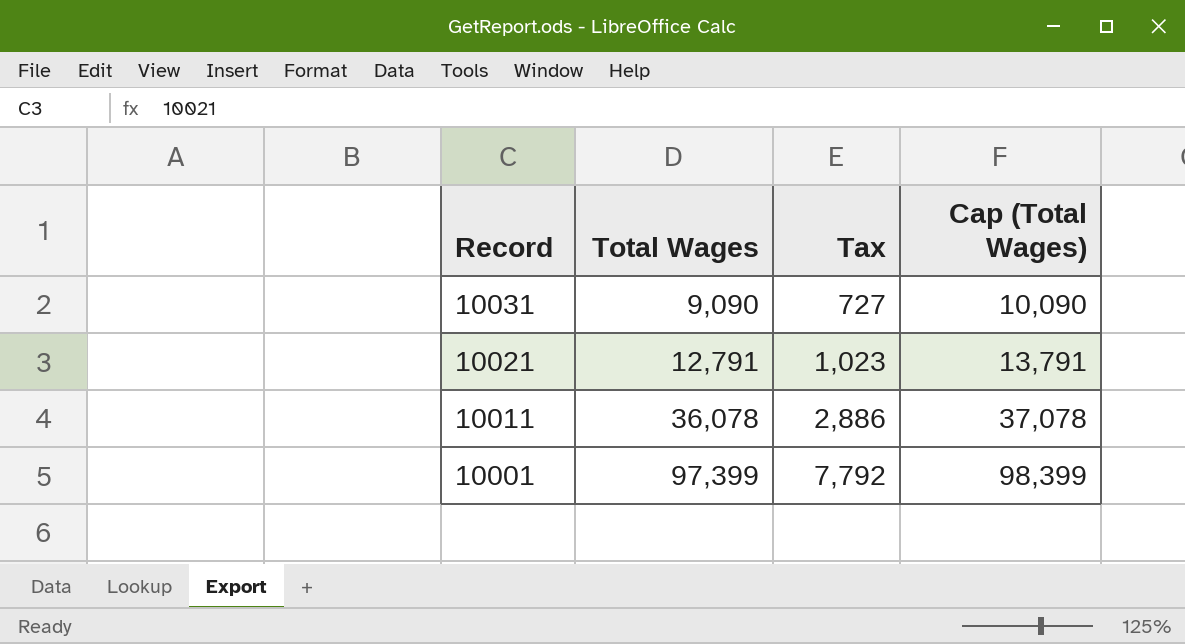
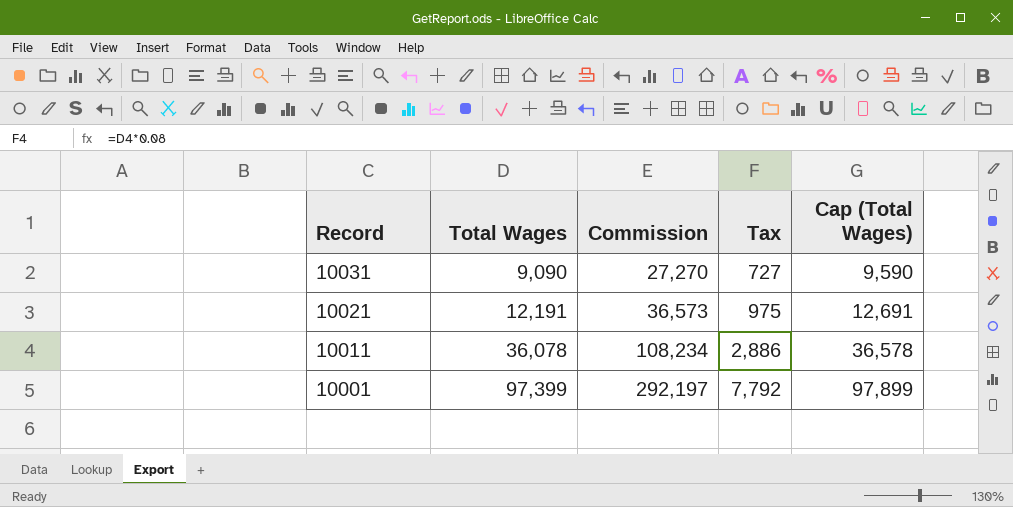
column Commission | formula: none -> [Total Wages] * 3
column Cap (Total Wages) | formula: [Total Wages] + 1000 -> [Total Wages] + 500
10021 | Total Wages: 12,791 -> 12,191
10021 | Tax: 1,023 -> 975

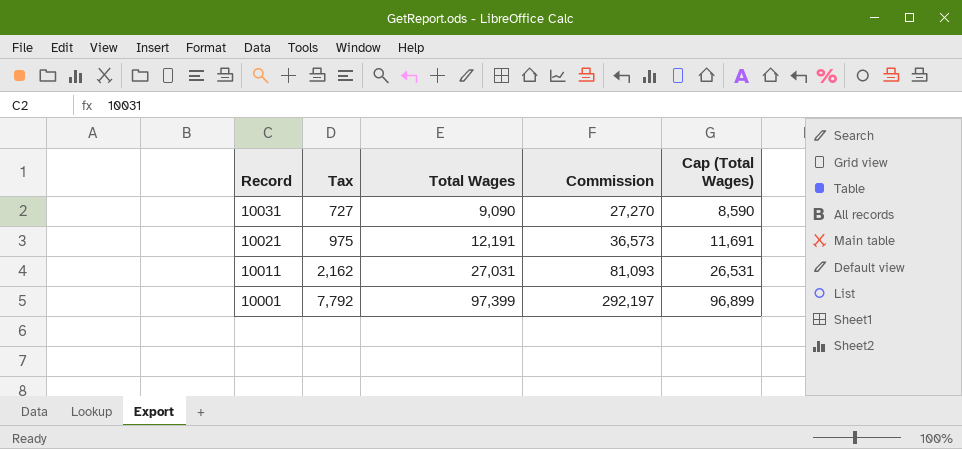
column Tax | position: 4 -> 2
column Cap (Total Wages) | formula: [Total Wages] + 500 -> [Total Wages] - 500
10011 | Tax: 2,886 -> 2,162
10011 | Total Wages: 36,078 -> 27,031
10011 | Commission: 108,234 -> 81,093

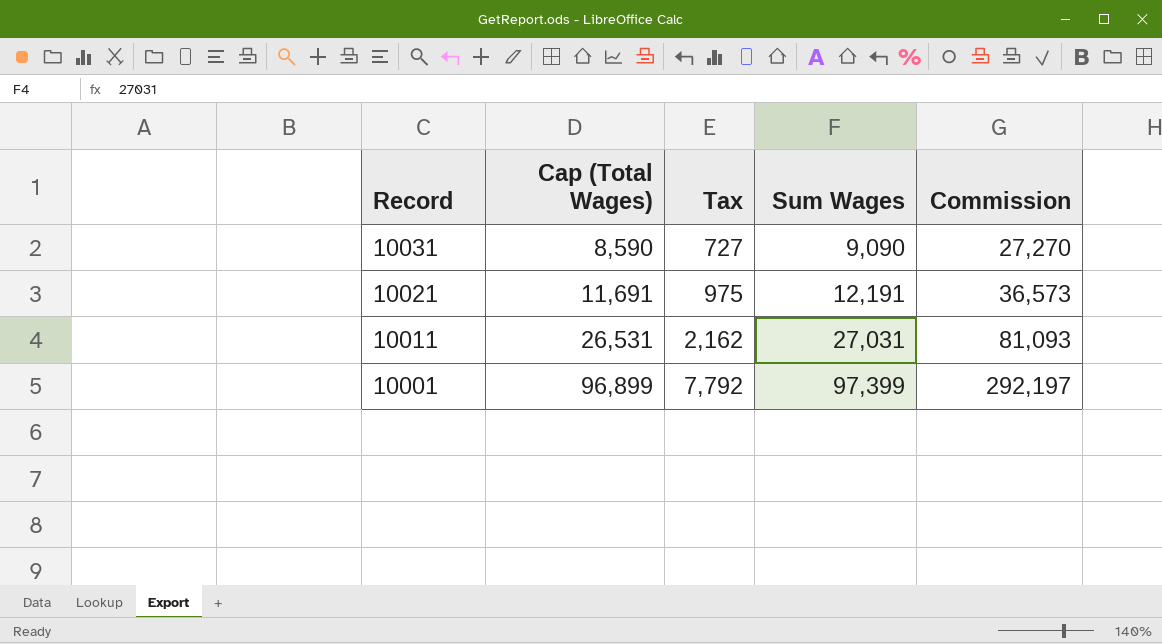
column Cap (Total Wages) | position: 5 -> 2
column name: Total Wages -> Sum Wages

